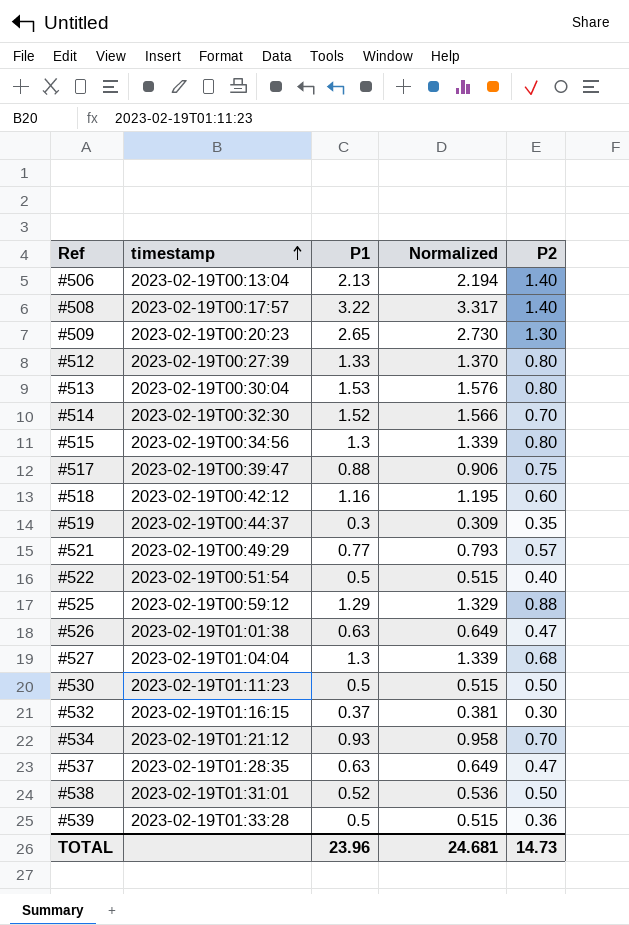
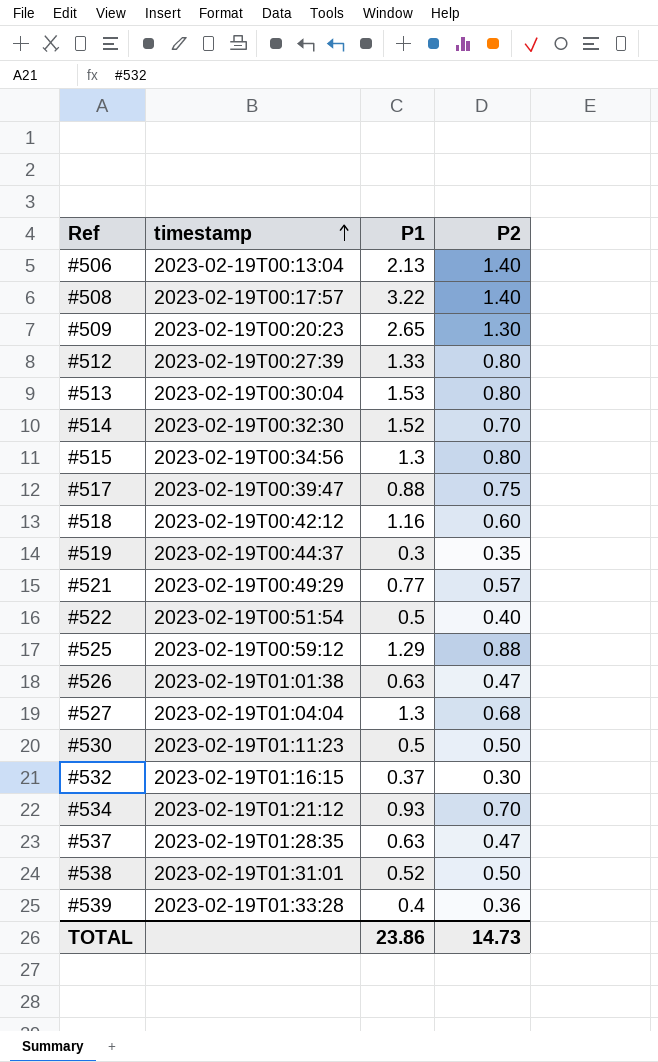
column Normalized | formula: [P1] * 1.03 -> none
#539 | P1: 0.5 -> 0.4
TOTAL | P1: 23.96 -> 23.86

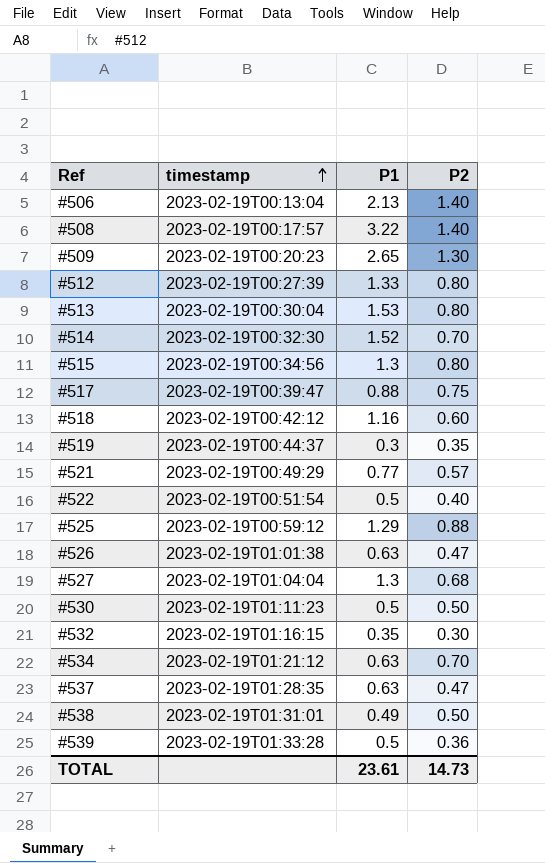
#532 | P1: 0.37 -> 0.35
#534 | P1: 0.93 -> 0.63
#538 | P1: 0.52 -> 0.49
#539 | P1: 0.4 -> 0.5
TOTAL | P1: 23.86 -> 23.61

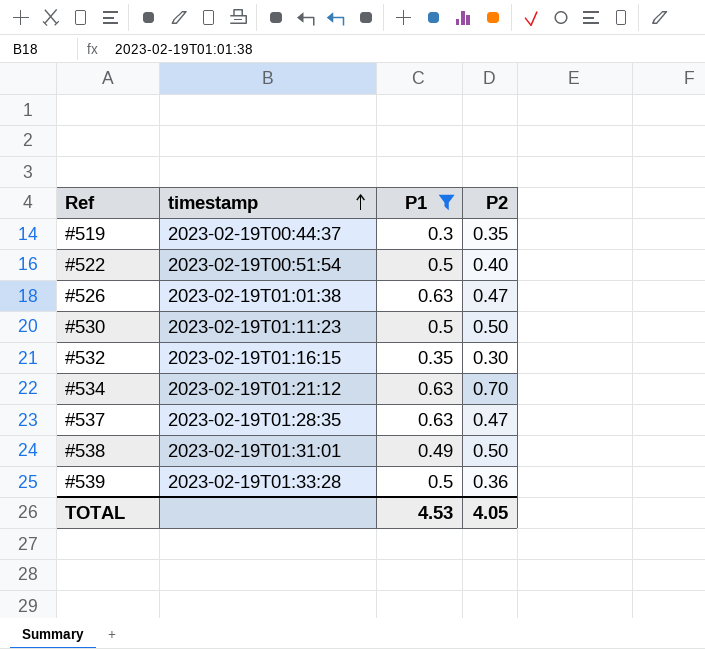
filter: none -> P1 <= 0.63
TOTAL | P1: 23.61 -> 4.53
TOTAL | P2: 14.73 -> 4.05

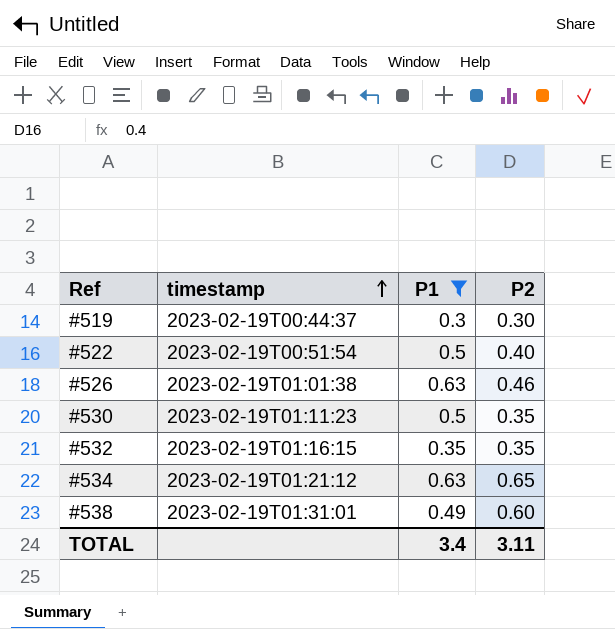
row #537: 2023-02-19T01:28:35 | 0.63 | 0.47 -> none
row #539: 2023-02-19T01:33:28 | 0.5 | 0.36 -> none
#519 | P2: 0.35 -> 0.30
#526 | P2: 0.47 -> 0.46
#530 | P2: 0.50 -> 0.35
#532 | P2: 0.30 -> 0.35
#534 | P2: 0.70 -> 0.65
#538 | P2: 0.50 -> 0.60
TOTAL | P1: 4.53 -> 3.4
TOTAL | P2: 4.05 -> 3.11

